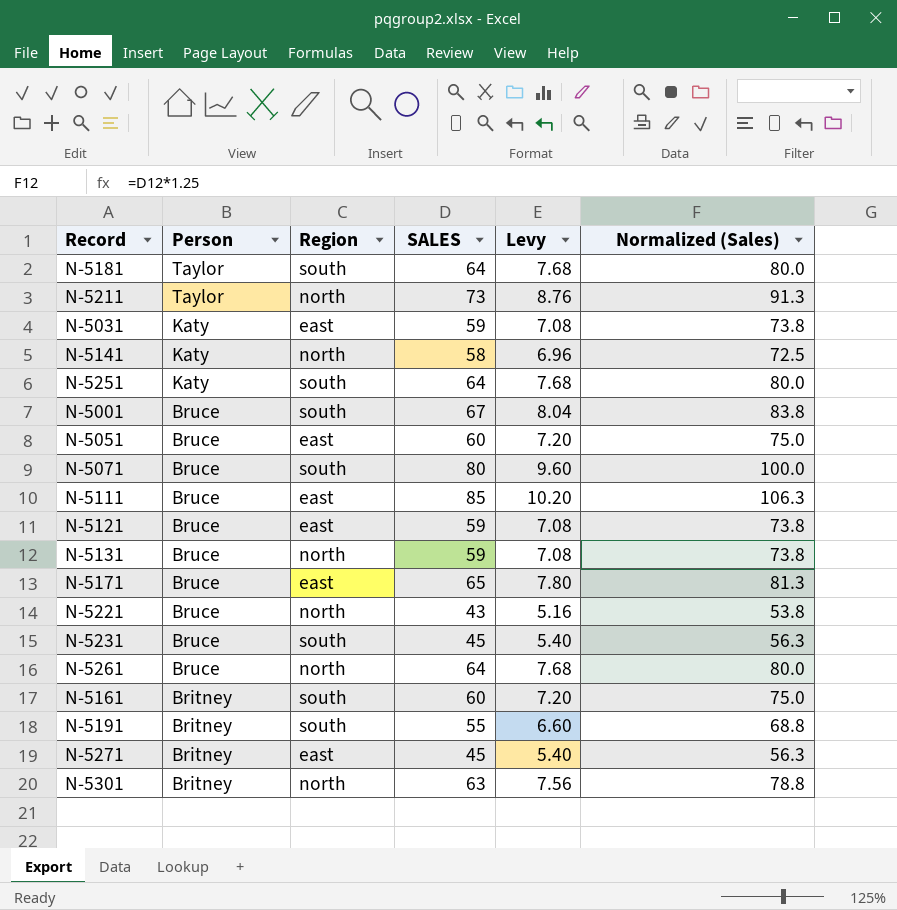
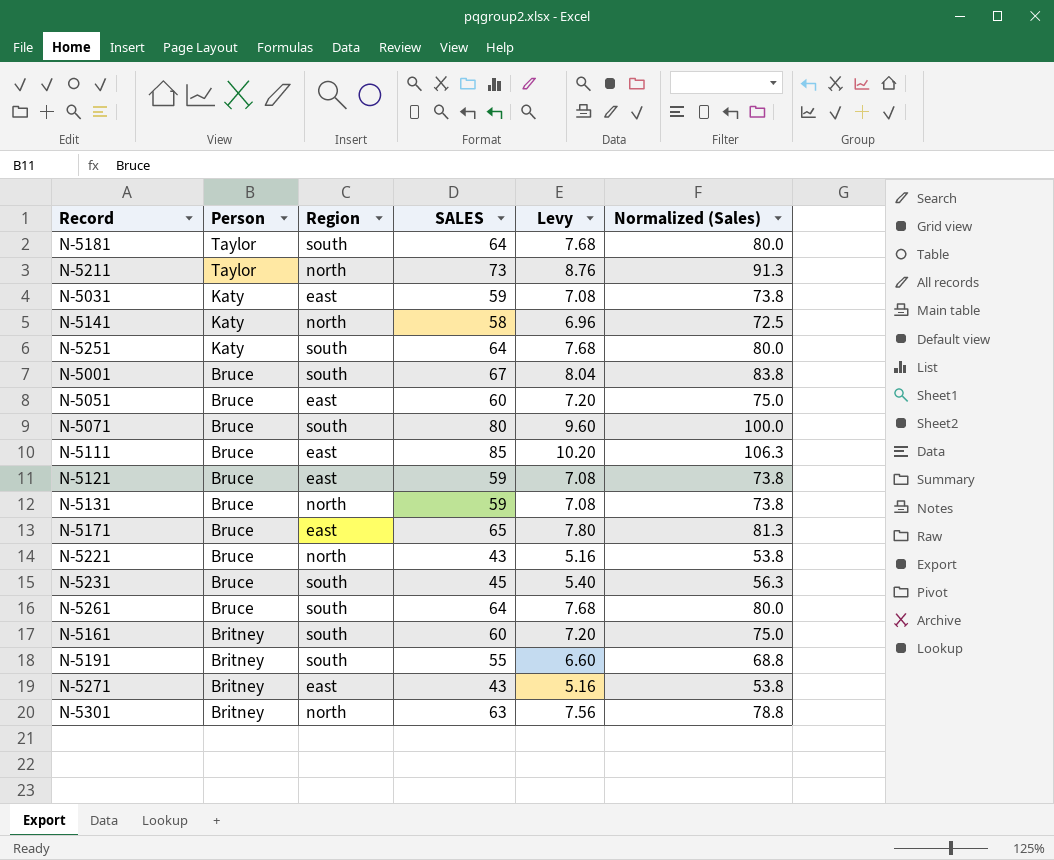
N-5261 | Region: north -> south
N-5271 | SALES: 45 -> 43
N-5271 | Levy: 5.40 -> 5.16
N-5271 | Normalized (Sales): 56.3 -> 53.8

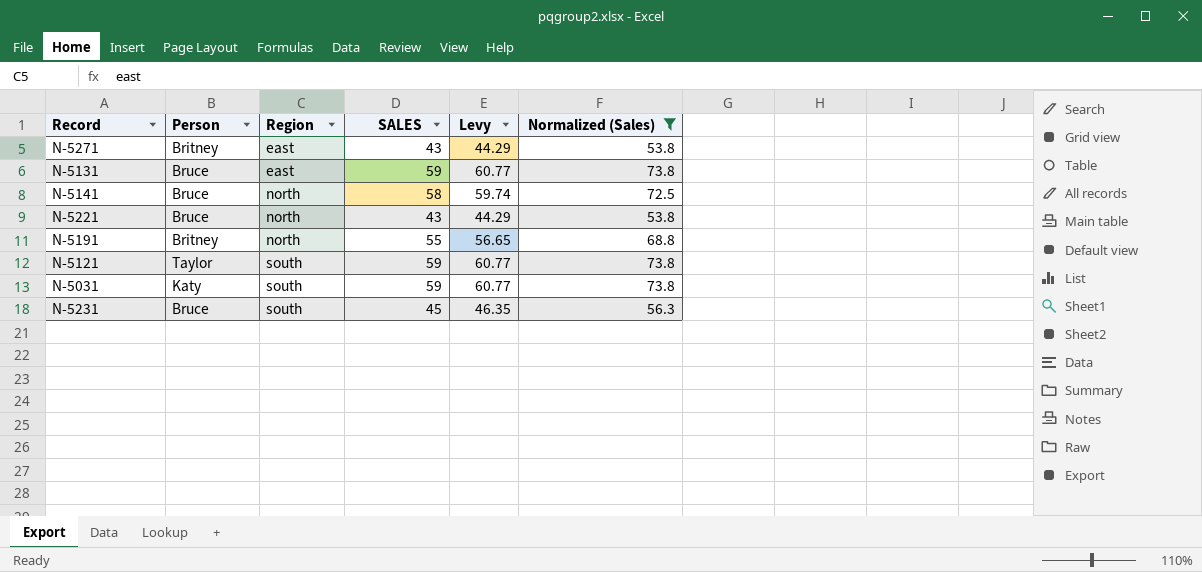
filter: none -> Normalized (Sales) <= 73.8
row order: Person descending -> Region ascending
column Levy | formula: [SALES] * 0.12 -> [SALES] * 1.03
N-5131 | Region: north -> east
N-5141 | Person: Katy -> Bruce
N-5191 | Region: south -> north
N-5121 | Person: Bruce -> Taylor
N-5121 | Region: east -> south
N-5031 | Region: east -> south

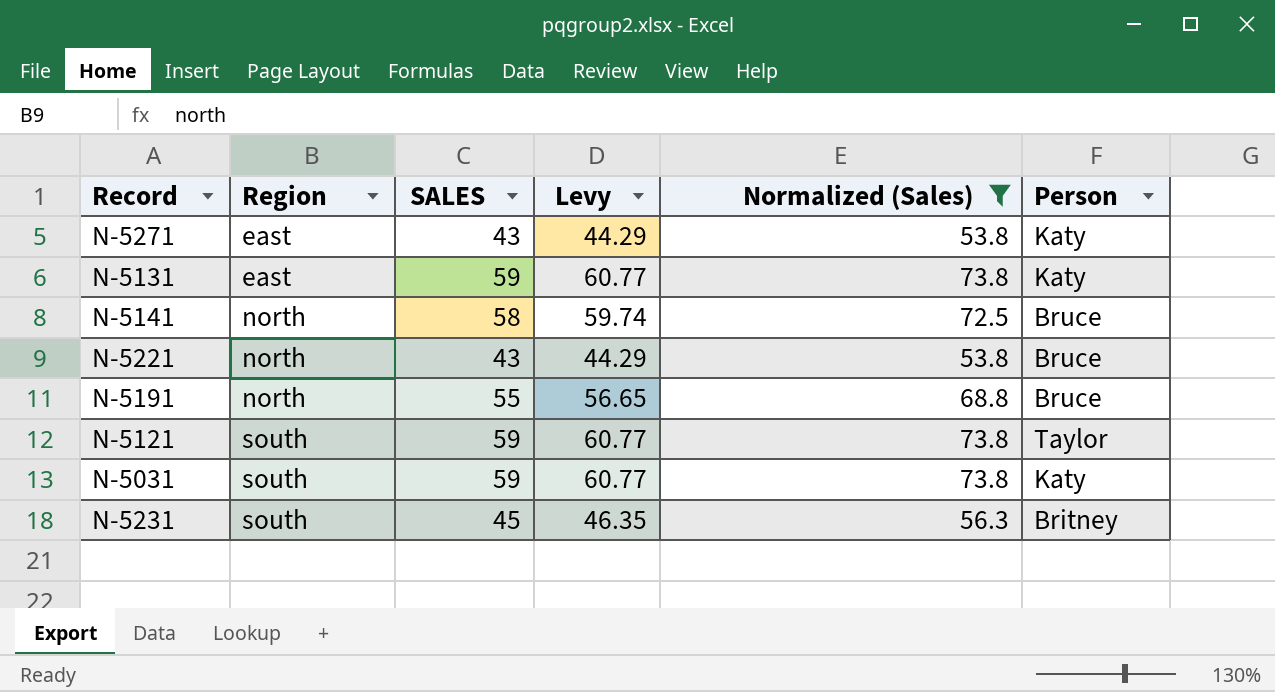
column Person | position: 2 -> 6
N-5271 | Person: Britney -> Katy
N-5131 | Person: Bruce -> Katy
N-5191 | Person: Britney -> Bruce
N-5231 | Person: Bruce -> Britney

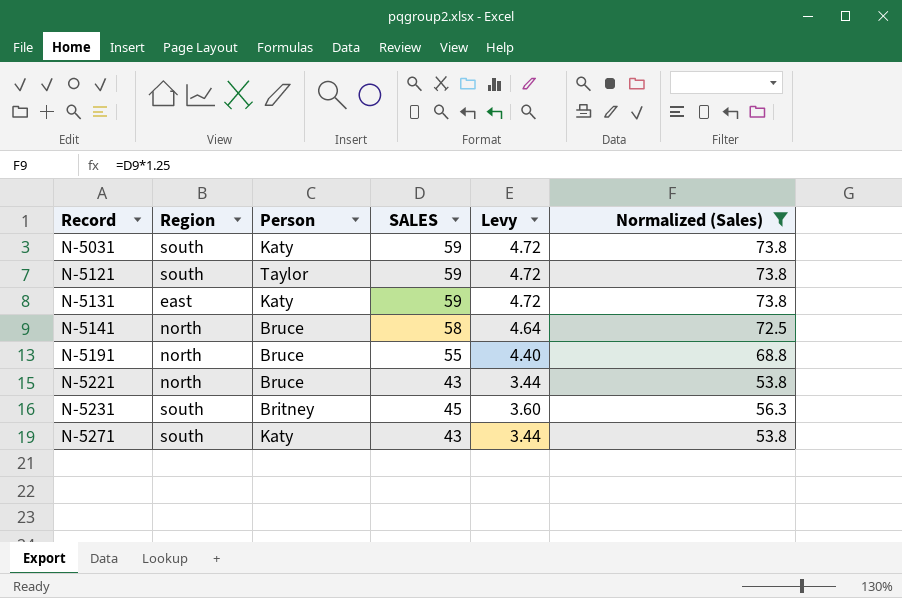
row order: Region ascending -> Record ascending
column Person | position: 6 -> 3
column Levy | formula: [SALES] * 1.03 -> [SALES] * 0.08
N-5271 | Region: east -> south

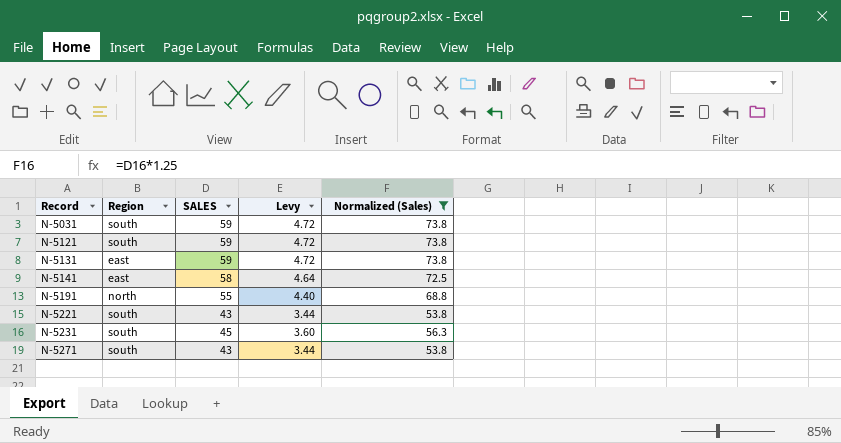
column Person | position: 3 -> none
N-5141 | Region: north -> east
N-5221 | Region: north -> south

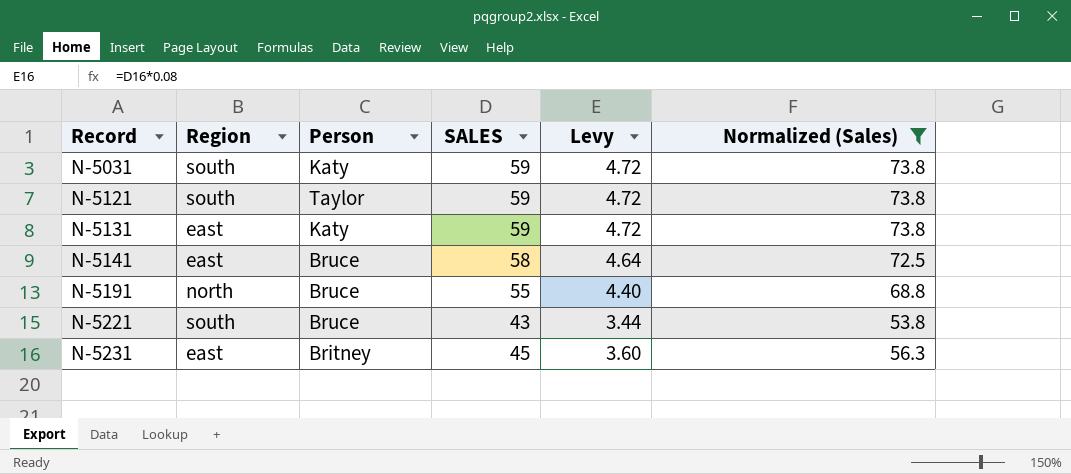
column Person | position: none -> 3
row N-5271: south | 43 | 3.44 | 53.8 -> none
N-5231 | Region: south -> east

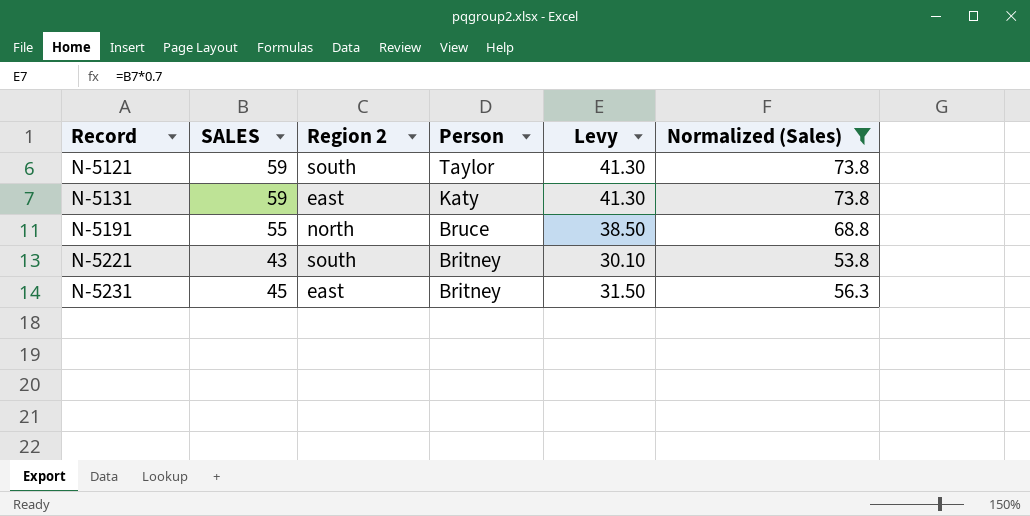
column SALES | position: 4 -> 2
column name: Region -> Region 2
column Levy | formula: [SALES] * 0.08 -> [SALES] * 0.7
row N-5031: south | Katy | 59 | 4.72 | 73.8 -> none
row N-5141: east | Bruce | 58 | 4.64 | 72.5 -> none
N-5221 | Person: Bruce -> Britney

